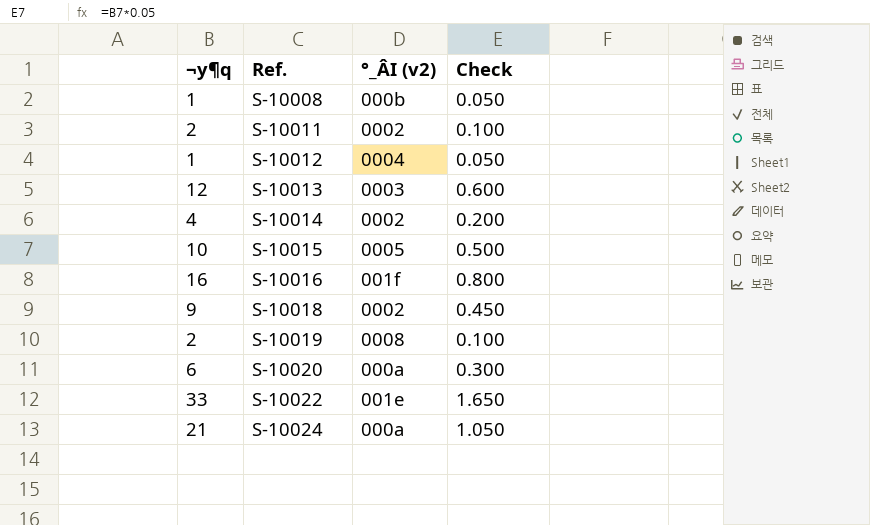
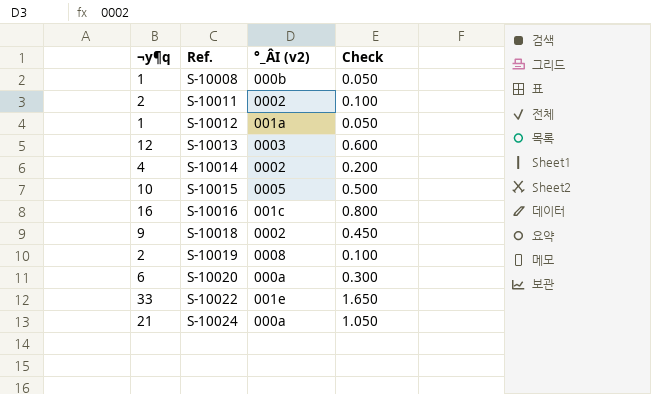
S-10012 | °_ÂI (v2): 0004 -> 001a
S-10016 | °_ÂI (v2): 001f -> 001c

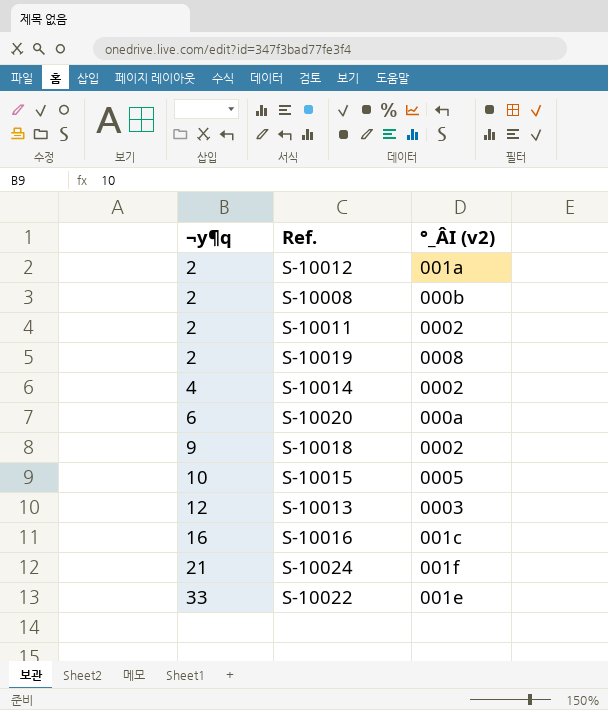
row order: Ref. ascending -> ¬y¶q ascending
column Check | formula: [¬y¶q] * 0.05 -> none
S-10012 | ¬y¶q: 1 -> 2
S-10008 | ¬y¶q: 1 -> 2
S-10024 | °_ÂI (v2): 000a -> 001f

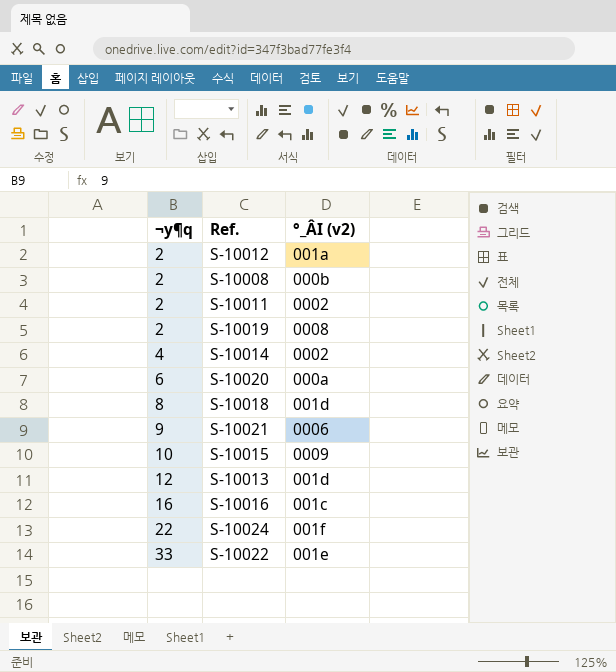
S-10018 | ¬y¶q: 9 -> 8
S-10018 | °_ÂI (v2): 0002 -> 001d
row S-10021: none -> 9 | 0006
S-10015 | °_ÂI (v2): 0005 -> 0009
S-10013 | °_ÂI (v2): 0003 -> 001d
S-10024 | ¬y¶q: 21 -> 22

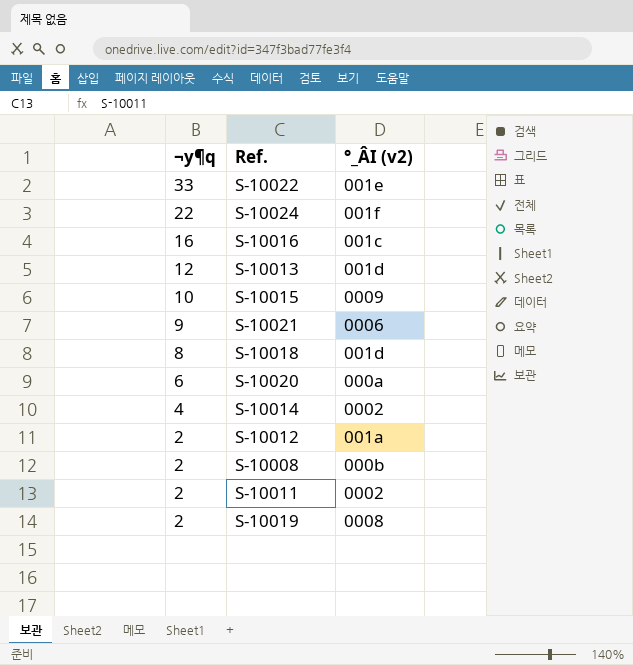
row order: ¬y¶q ascending -> ¬y¶q descending

